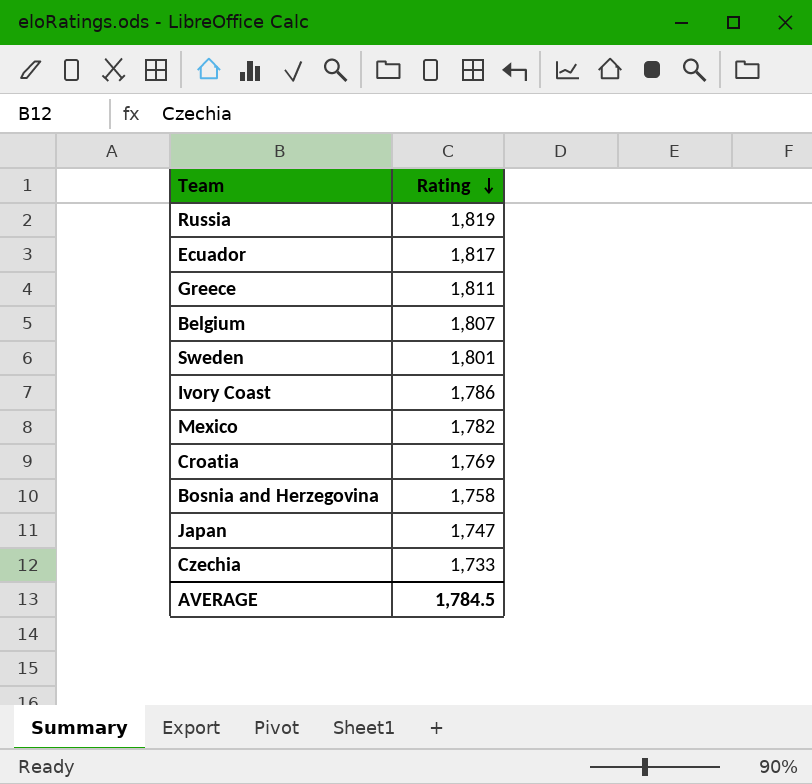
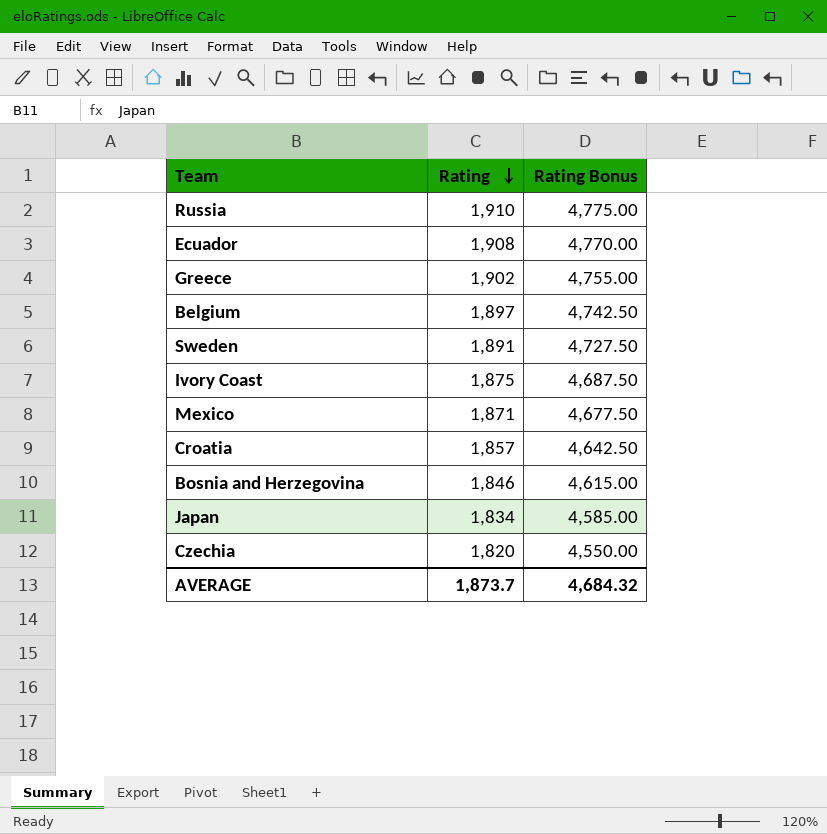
column Rating Bonus | formula: none -> [Rating] * 2.5
Russia | Rating: 1,819 -> 1,910
Ecuador | Rating: 1,817 -> 1,908
Greece | Rating: 1,811 -> 1,902
Belgium | Rating: 1,807 -> 1,897
Sweden | Rating: 1,801 -> 1,891
Ivory Coast | Rating: 1,786 -> 1,875
Mexico | Rating: 1,782 -> 1,871
Croatia | Rating: 1,769 -> 1,857
Bosnia and Herzegovina | Rating: 1,758 -> 1,846
Japan | Rating: 1,747 -> 1,834
Czechia | Rating: 1,733 -> 1,820
AVERAGE | Rating: 1,784.5 -> 1,873.7

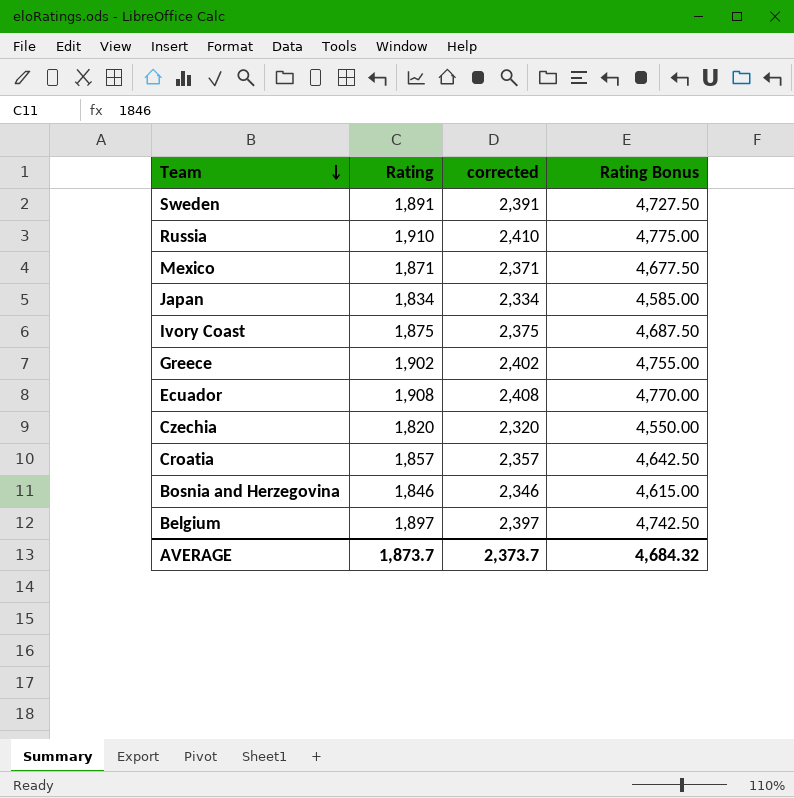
row order: Rating descending -> Team descending
column corrected | formula: none -> [Rating] + 500

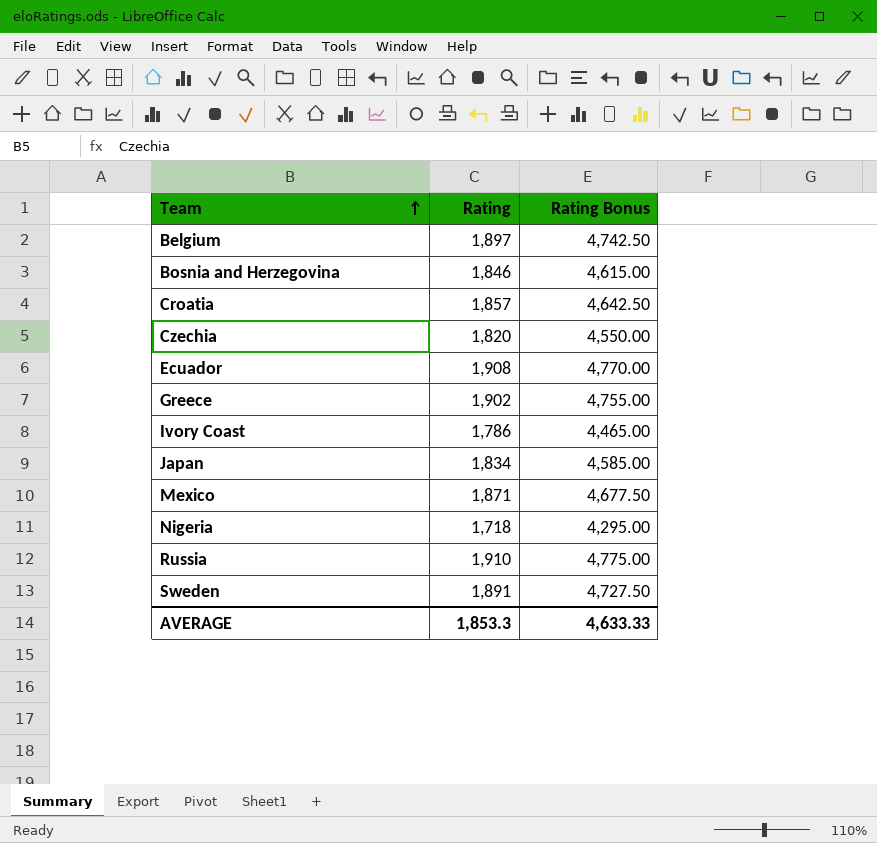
row order: Team descending -> Team ascending
column corrected | formula: [Rating] + 500 -> none
Ivory Coast | Rating: 1,875 -> 1,786
Ivory Coast | Rating Bonus: 4,687.50 -> 4,465.00
row Nigeria: none -> 1,718 | 4,295.00
AVERAGE | Rating: 1,873.7 -> 1,853.3
AVERAGE | Rating Bonus: 4,684.32 -> 4,633.33

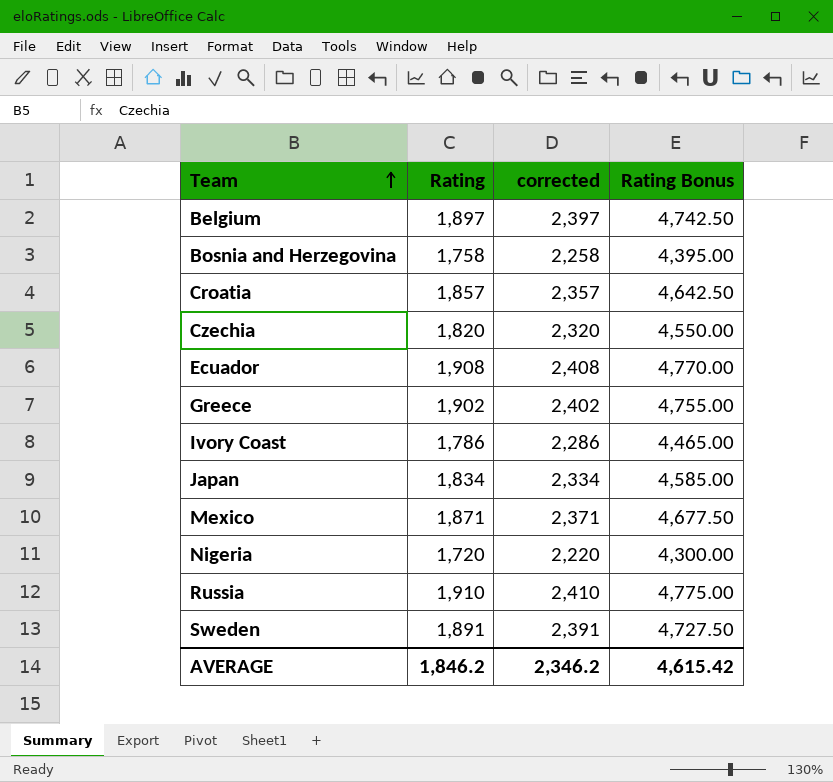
column corrected | formula: none -> [Rating] + 500
Bosnia and Herzegovina | Rating: 1,846 -> 1,758
Bosnia and Herzegovina | Rating Bonus: 4,615.00 -> 4,395.00
Nigeria | Rating: 1,718 -> 1,720
Nigeria | Rating Bonus: 4,295.00 -> 4,300.00
AVERAGE | Rating: 1,853.3 -> 1,846.2
AVERAGE | Rating Bonus: 4,633.33 -> 4,615.42

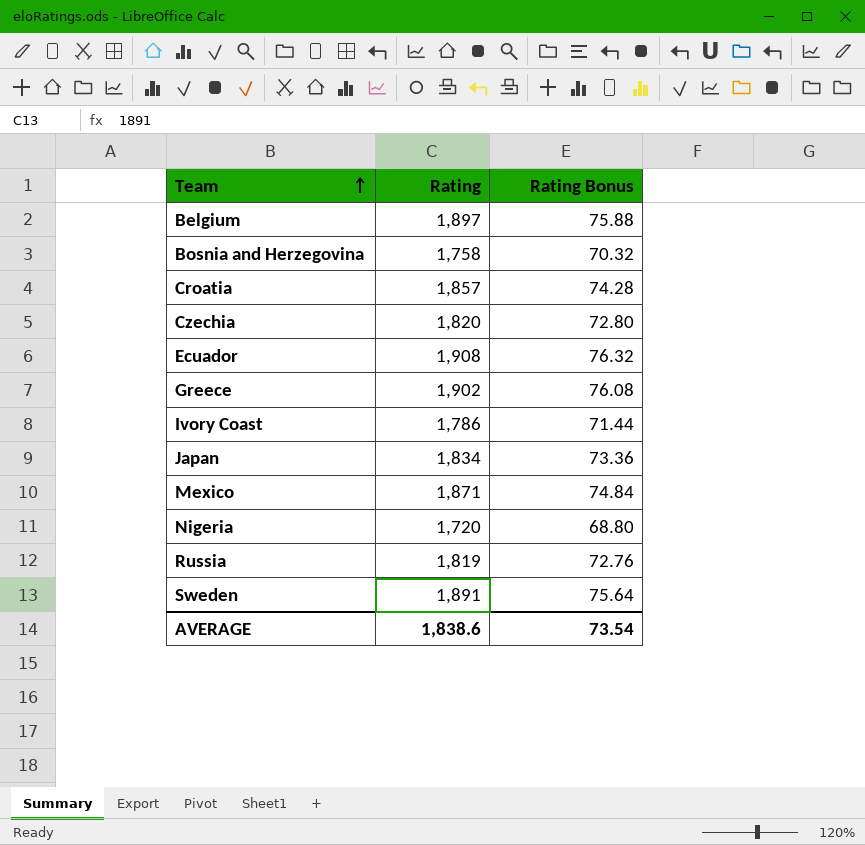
column corrected | formula: [Rating] + 500 -> none
column Rating Bonus | formula: [Rating] * 2.5 -> [Rating] * 0.04
Russia | Rating: 1,910 -> 1,819
AVERAGE | Rating: 1,846.2 -> 1,838.6
AVERAGE | Rating Bonus: 4,615.42 -> 73.54

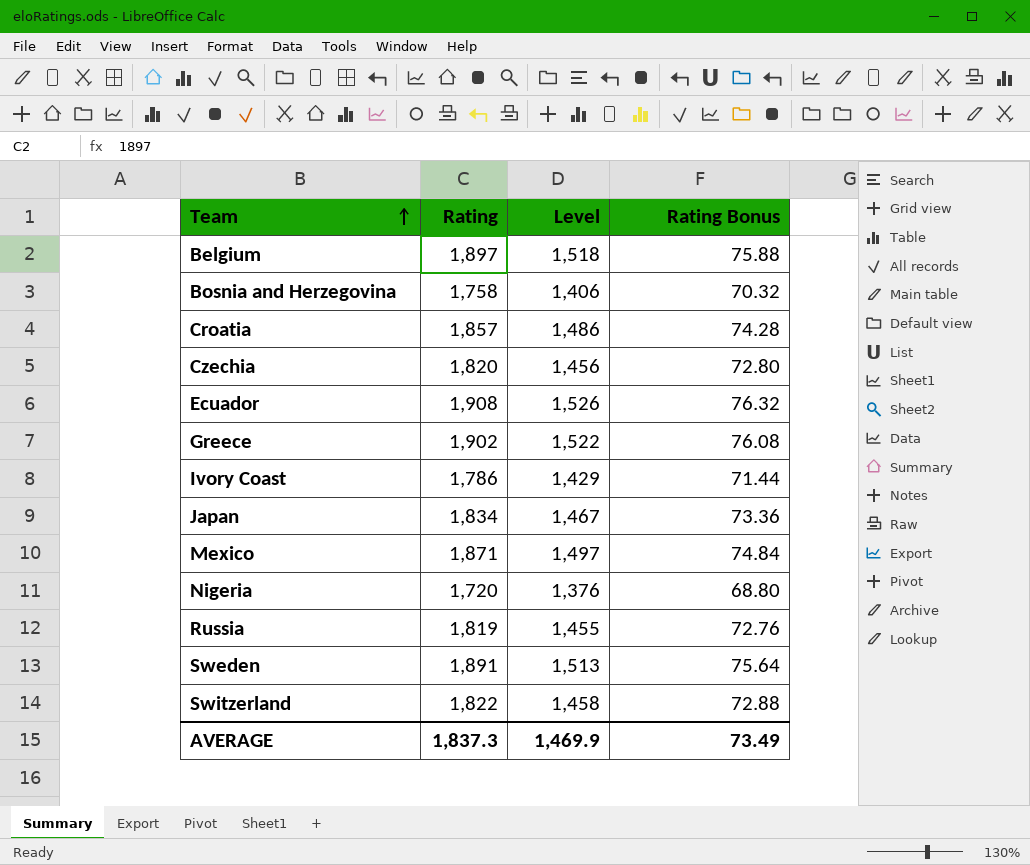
column Level | formula: none -> [Rating] * 0.8
row Switzerland: none -> 1,822 | 1,458 | 72.88
AVERAGE | Rating: 1,838.6 -> 1,837.3
AVERAGE | Rating Bonus: 73.54 -> 73.49

